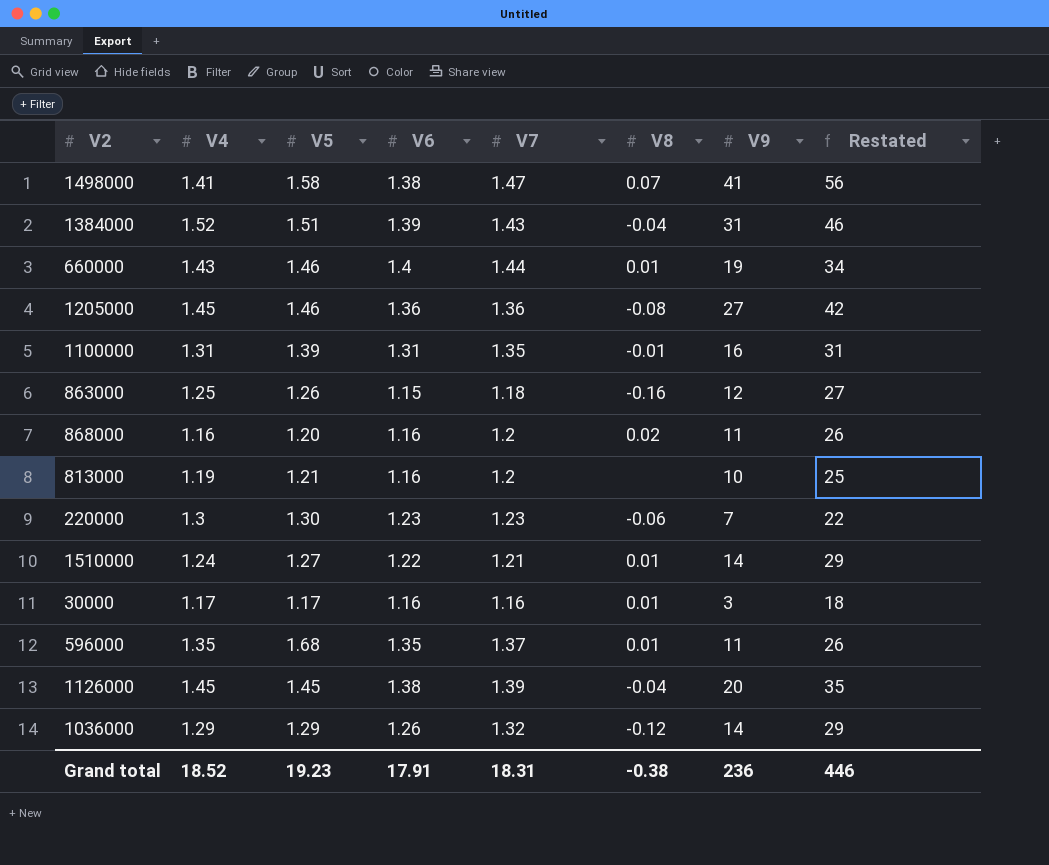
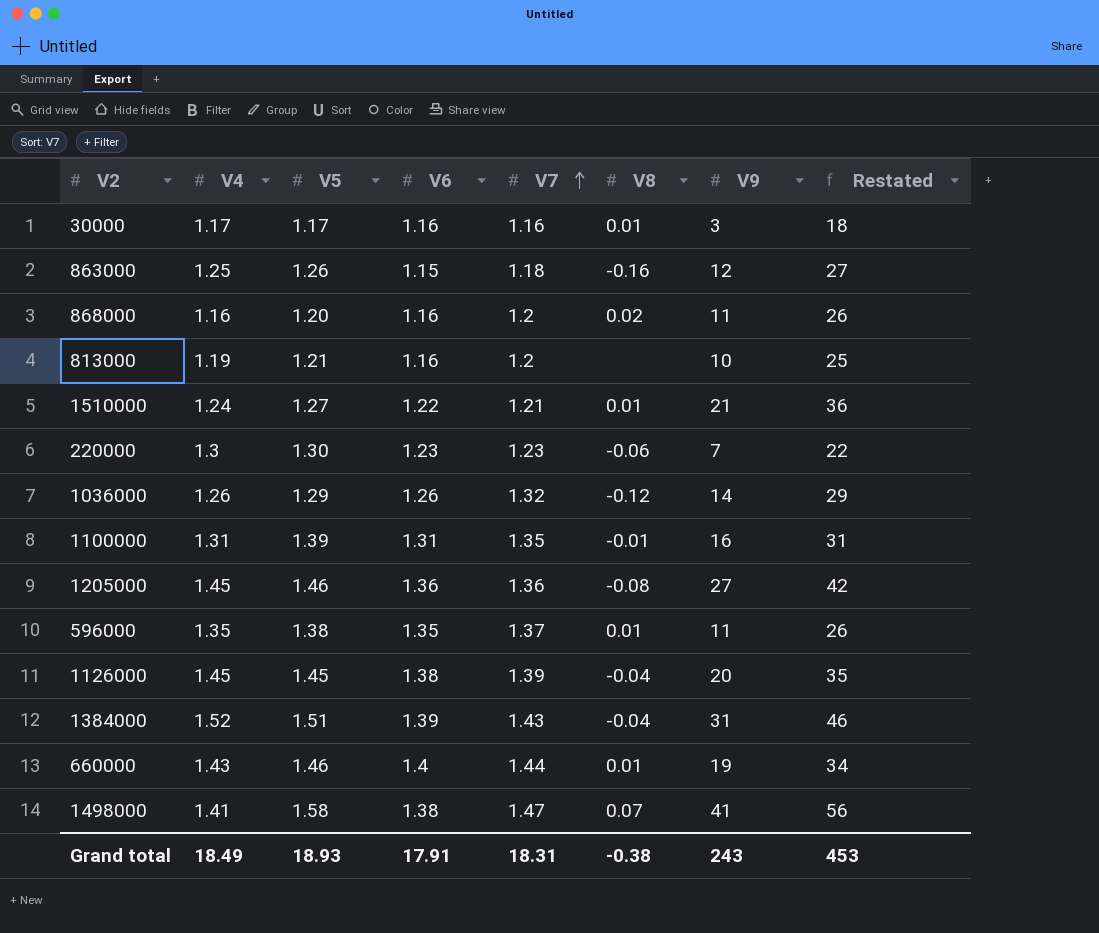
row order: none -> V7 ascending
1510000 | V9: 14 -> 21
1510000 | Restated: 29 -> 36
1036000 | V4: 1.29 -> 1.26
596000 | V5: 1.68 -> 1.38
Grand total | V4: 18.52 -> 18.49
Grand total | V5: 19.23 -> 18.93
Grand total | V9: 236 -> 243
Grand total | Restated: 446 -> 453

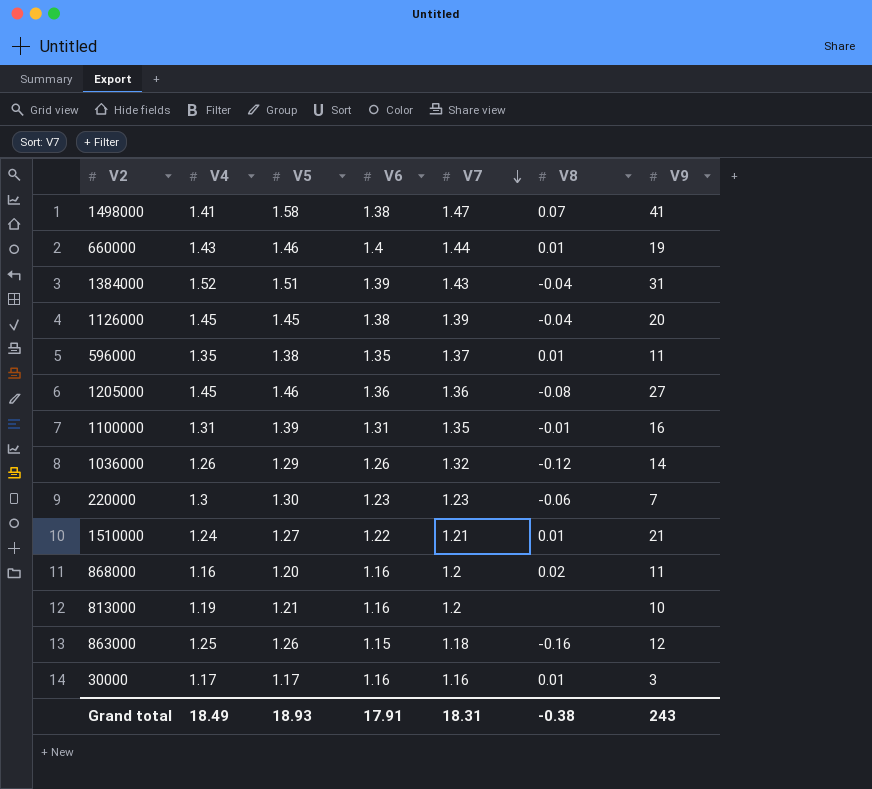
row order: V7 ascending -> V7 descending
column Restated | formula: [V9] + 15 -> none

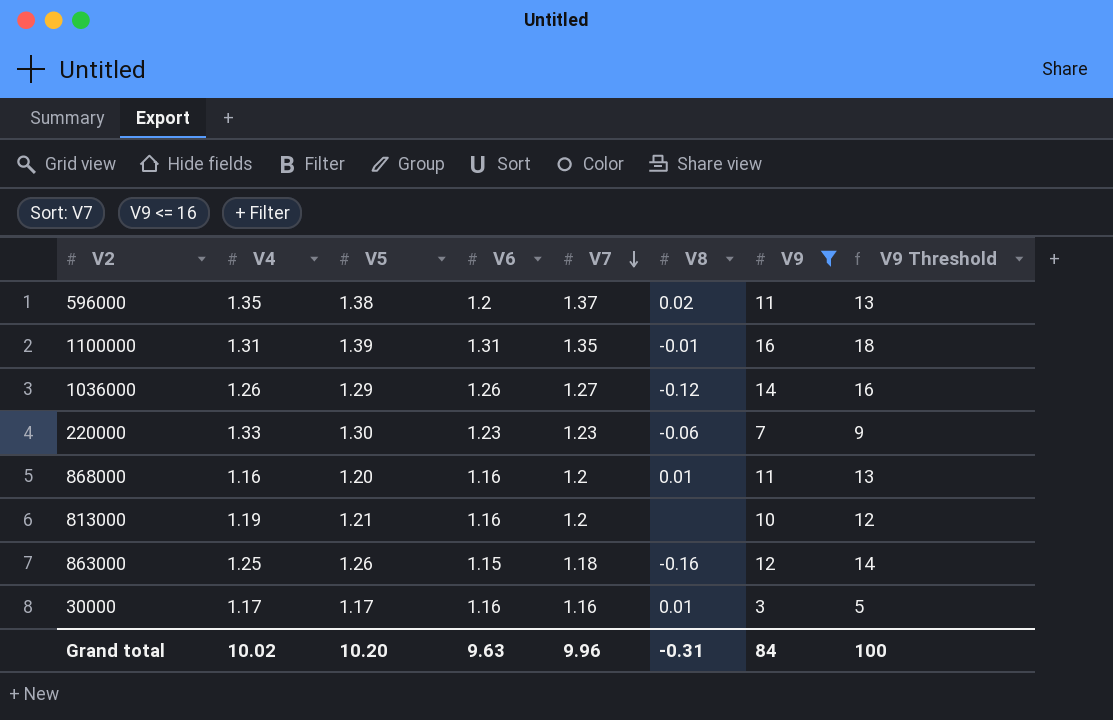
filter: none -> V9 <= 16
column V9 Threshold | formula: none -> [V9] + 2
596000 | V6: 1.35 -> 1.2
596000 | V8: 0.01 -> 0.02
1036000 | V7: 1.32 -> 1.27
220000 | V4: 1.3 -> 1.33
868000 | V8: 0.02 -> 0.01
Grand total | V4: 18.49 -> 10.02
Grand total | V5: 18.93 -> 10.20
Grand total | V6: 17.91 -> 9.63
Grand total | V7: 18.31 -> 9.96
Grand total | V8: -0.38 -> -0.31
Grand total | V9: 243 -> 84

